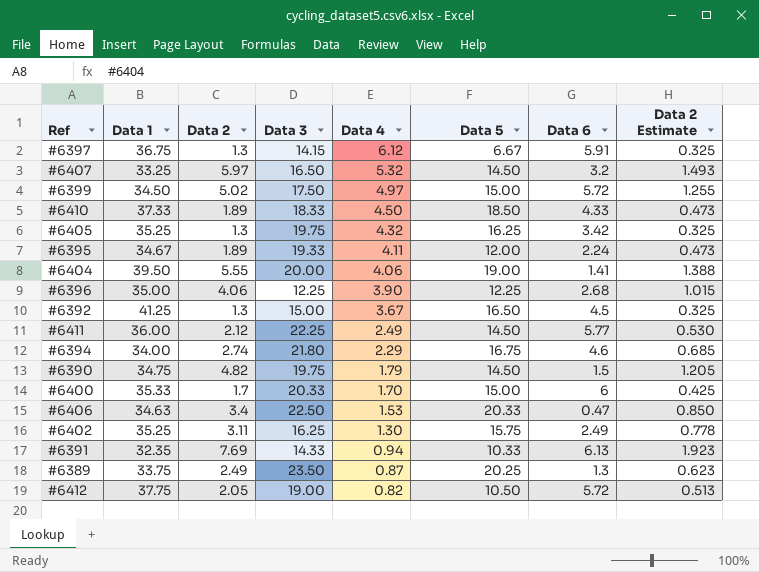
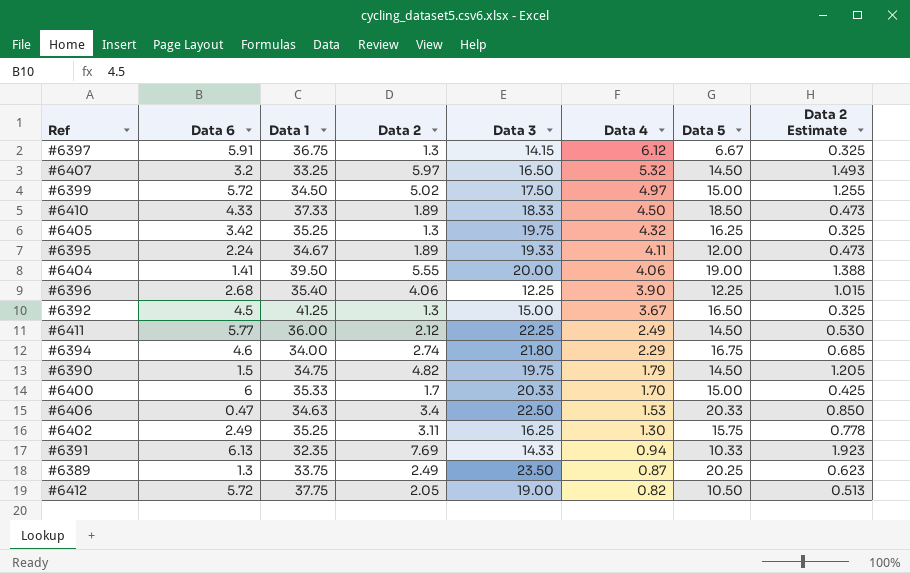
column Data 6 | position: 7 -> 2
#6396 | Data 1: 35.00 -> 35.40

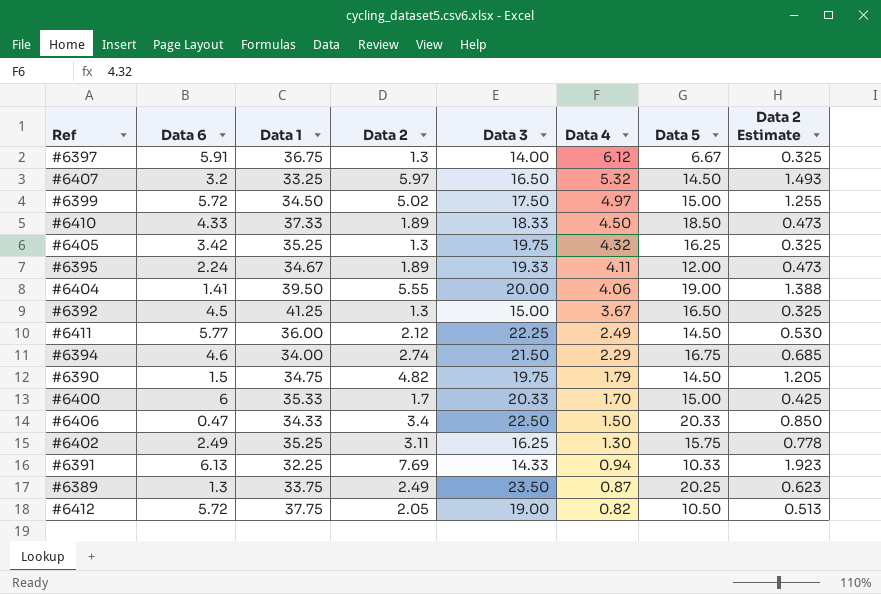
row #6396: 2.68 | 35.40 | 4.06 | 12.25 | 3.90 | 12.25 | 1.015 -> none
#6397 | Data 3: 14.15 -> 14.00
#6394 | Data 3: 21.80 -> 21.50
#6406 | Data 1: 34.63 -> 34.33
#6406 | Data 4: 1.53 -> 1.50
#6391 | Data 1: 32.35 -> 32.25

